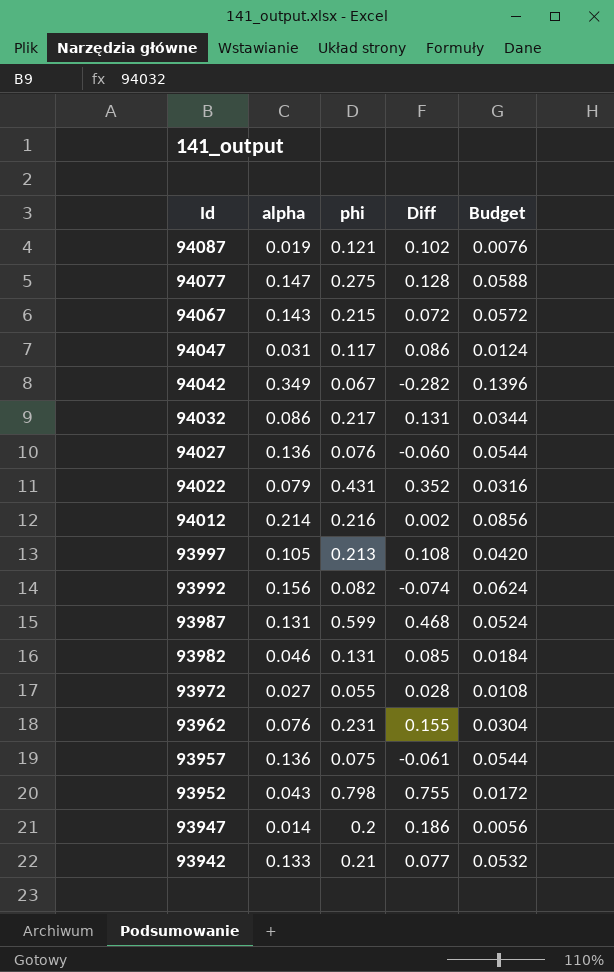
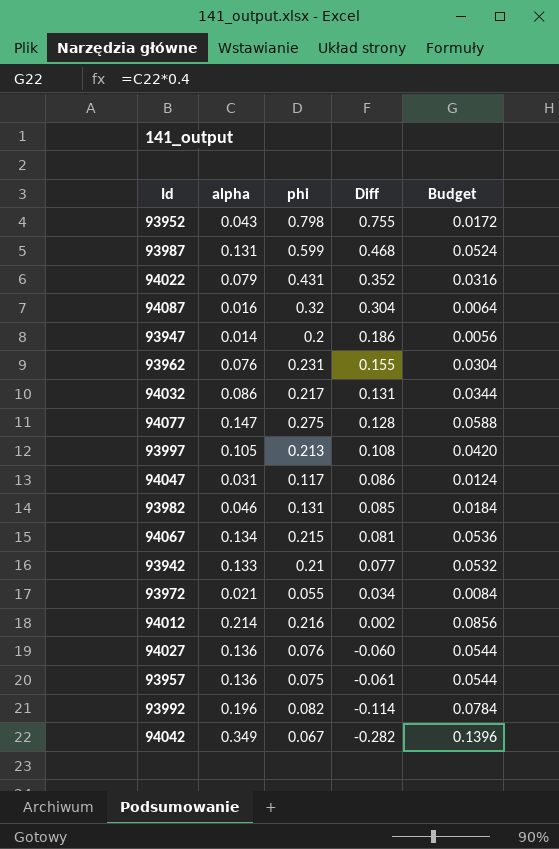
row order: Id descending -> Diff descending
94087 | alpha: 0.019 -> 0.016
94087 | phi: 0.121 -> 0.32
94087 | Diff: 0.102 -> 0.304
94087 | Budget: 0.0076 -> 0.0064
94067 | alpha: 0.143 -> 0.134
94067 | Diff: 0.072 -> 0.081
94067 | Budget: 0.0572 -> 0.0536
93972 | alpha: 0.027 -> 0.021
93972 | Diff: 0.028 -> 0.034
93972 | Budget: 0.0108 -> 0.0084
93992 | alpha: 0.156 -> 0.196
93992 | Diff: -0.074 -> -0.114
93992 | Budget: 0.0624 -> 0.0784

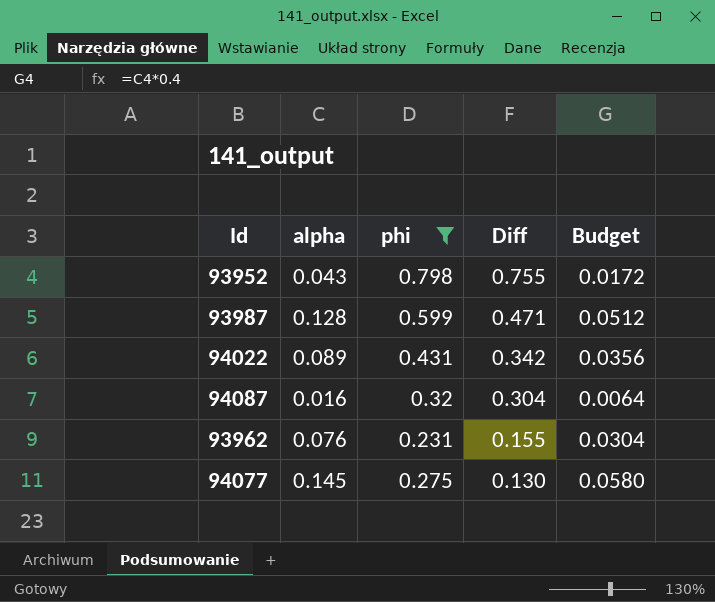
filter: none -> phi >= 0.231
93987 | alpha: 0.131 -> 0.128
93987 | Diff: 0.468 -> 0.471
93987 | Budget: 0.0524 -> 0.0512
94022 | alpha: 0.079 -> 0.089
94022 | Diff: 0.352 -> 0.342
94022 | Budget: 0.0316 -> 0.0356
94077 | alpha: 0.147 -> 0.145
94077 | Diff: 0.128 -> 0.130
94077 | Budget: 0.0588 -> 0.0580

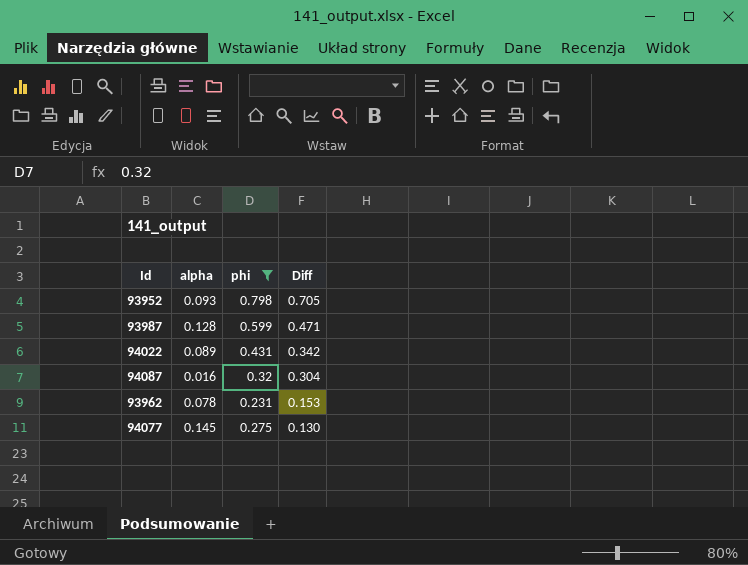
column Budget | formula: [alpha] * 0.4 -> none
93952 | alpha: 0.043 -> 0.093
93952 | Diff: 0.755 -> 0.705
93962 | alpha: 0.076 -> 0.078
93962 | Diff: 0.155 -> 0.153

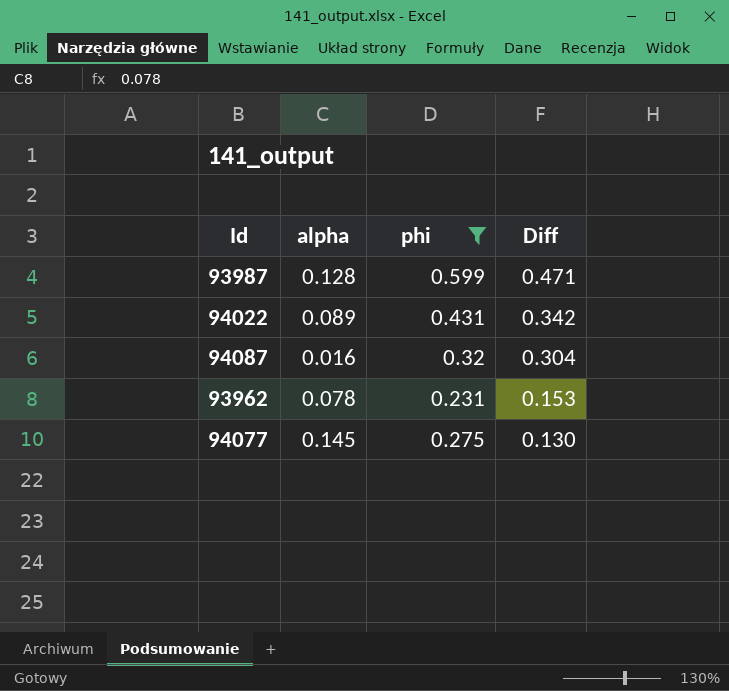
row 93952: 0.093 | 0.798 | 0.705 -> none

